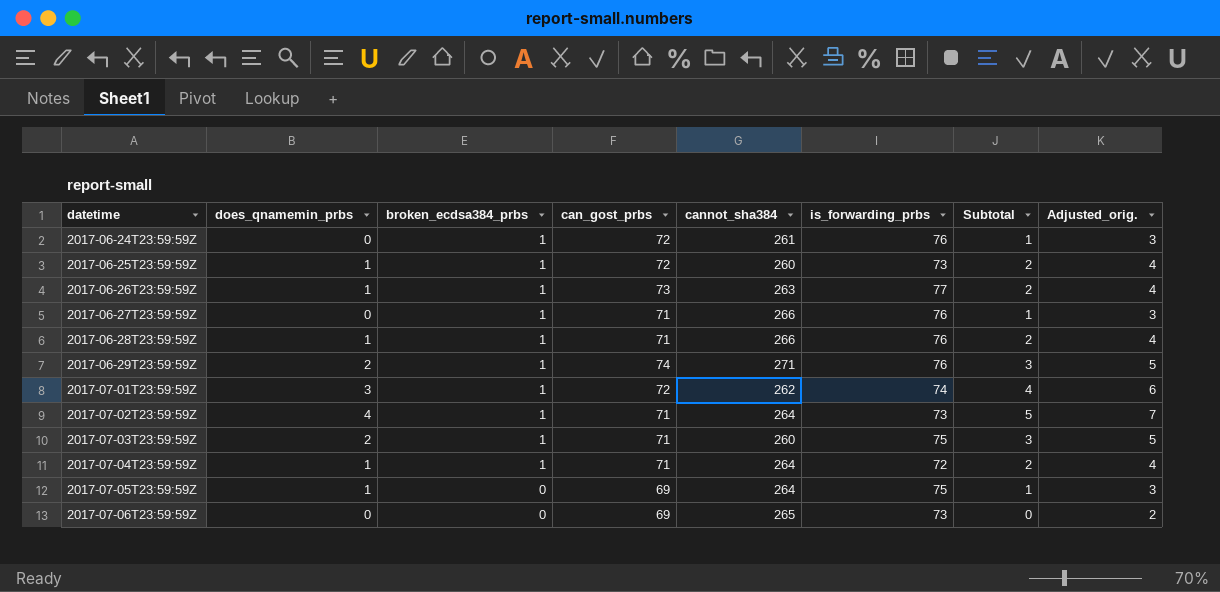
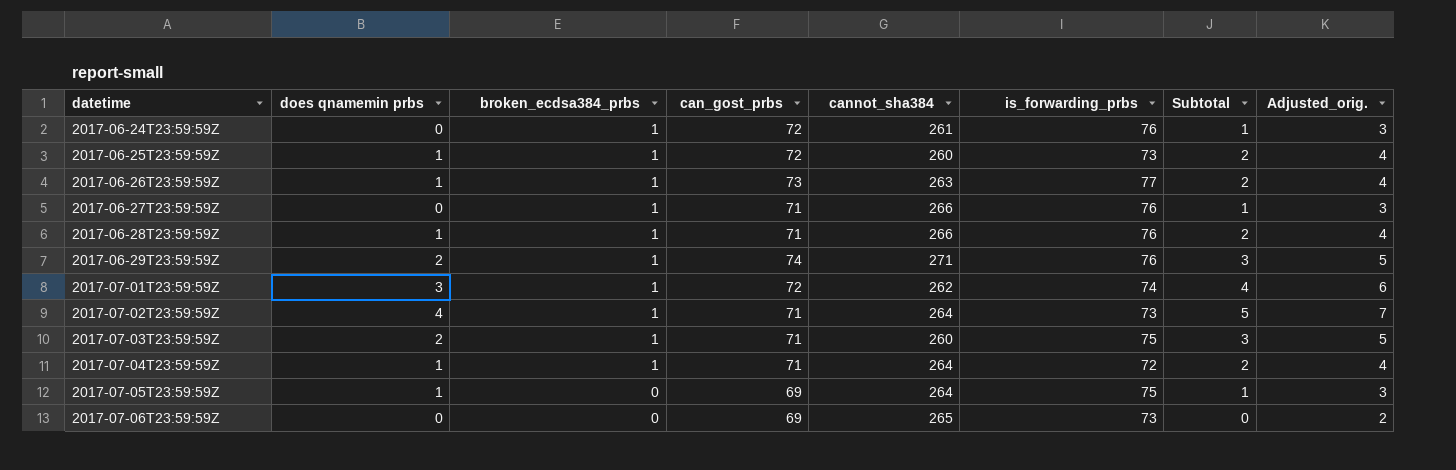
column name: does_qnamemin_prbs -> does qnamemin prbs

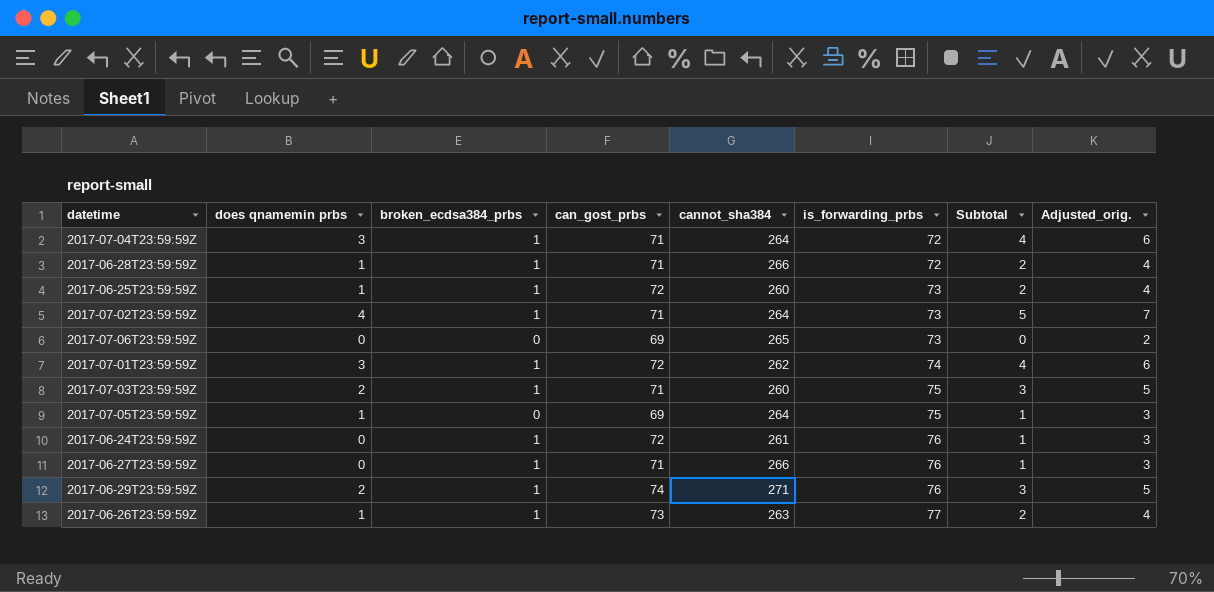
row order: datetime ascending -> is_forwarding_prbs ascending
2017-07-04T23:59:59Z | does qnamemin prbs: 1 -> 3
2017-07-04T23:59:59Z | Subtotal: 2 -> 4
2017-07-04T23:59:59Z | Adjusted_orig.: 4 -> 6
2017-06-28T23:59:59Z | is_forwarding_prbs: 76 -> 72

